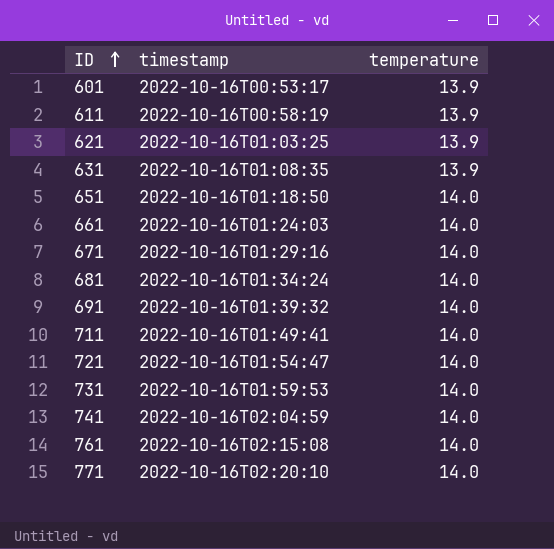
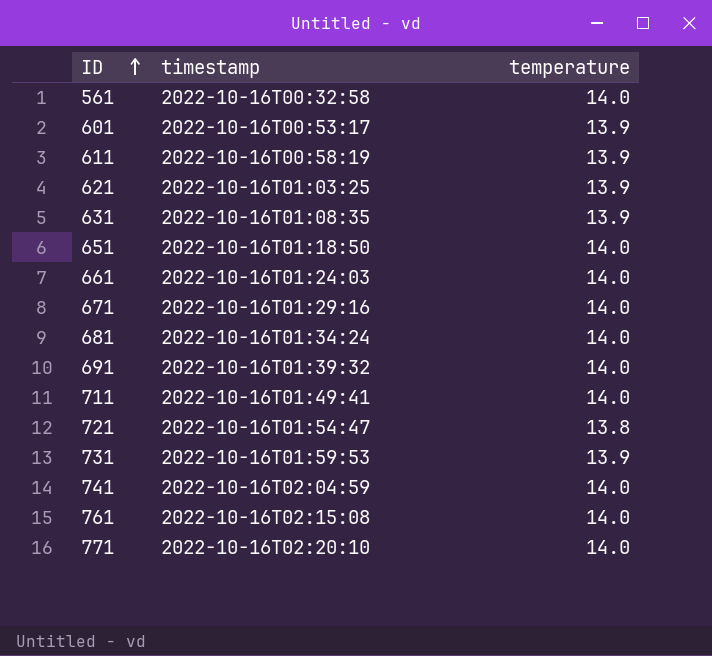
row 561: none -> 2022-10-16T00:32:58 | 14.0
721 | temperature: 14.0 -> 13.8
731 | temperature: 14.0 -> 13.9

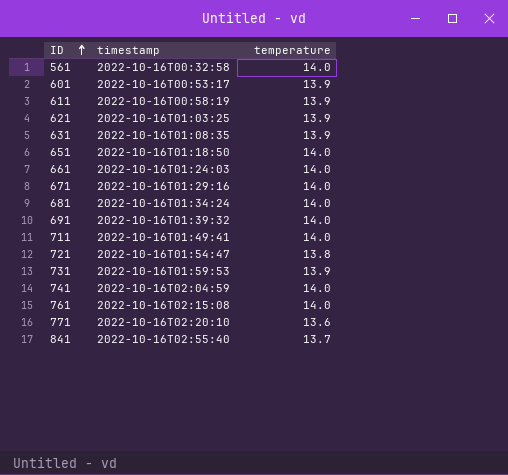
771 | temperature: 14.0 -> 13.6
row 841: none -> 2022-10-16T02:55:40 | 13.7

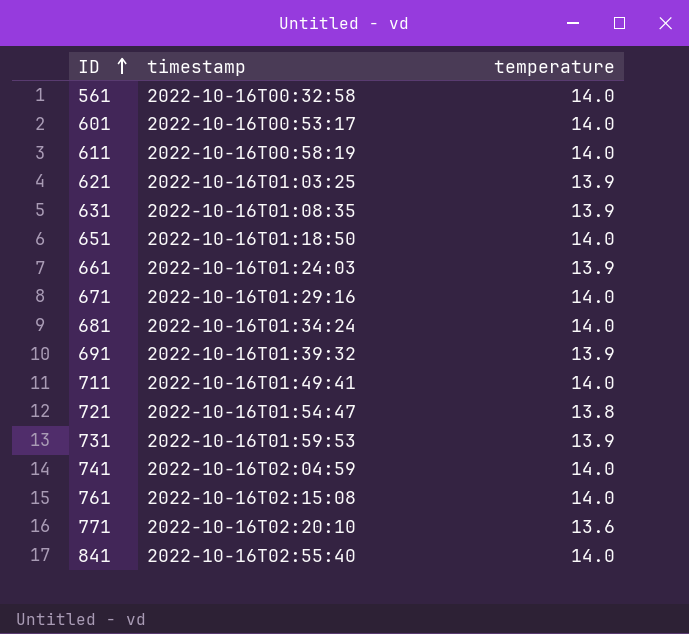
601 | temperature: 13.9 -> 14.0
611 | temperature: 13.9 -> 14.0
661 | temperature: 14.0 -> 13.9
691 | temperature: 14.0 -> 13.9
841 | temperature: 13.7 -> 14.0

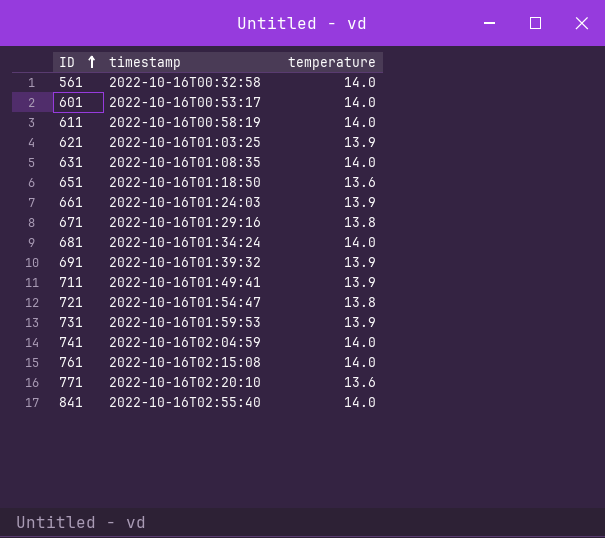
631 | temperature: 13.9 -> 14.0
651 | temperature: 14.0 -> 13.6
671 | temperature: 14.0 -> 13.8
711 | temperature: 14.0 -> 13.9

